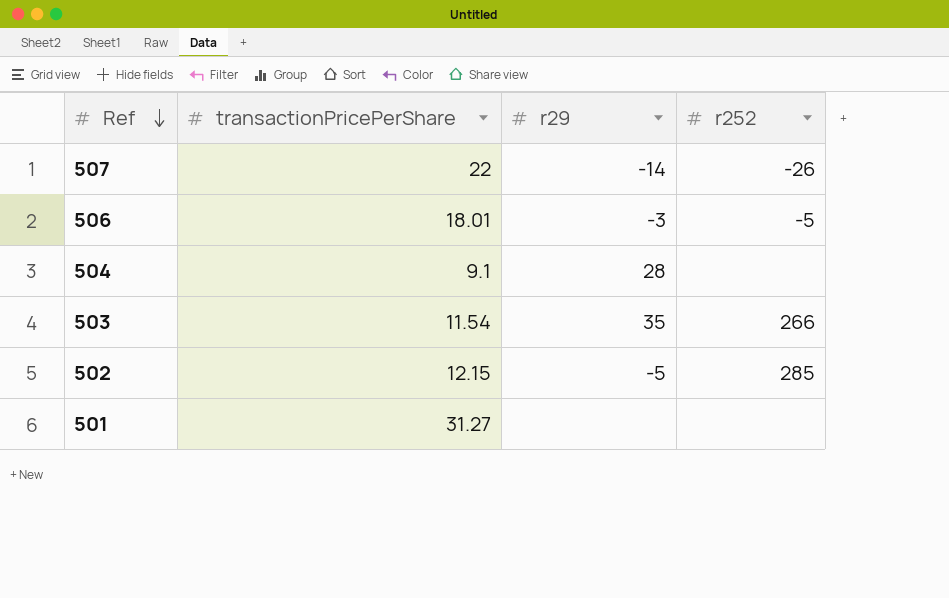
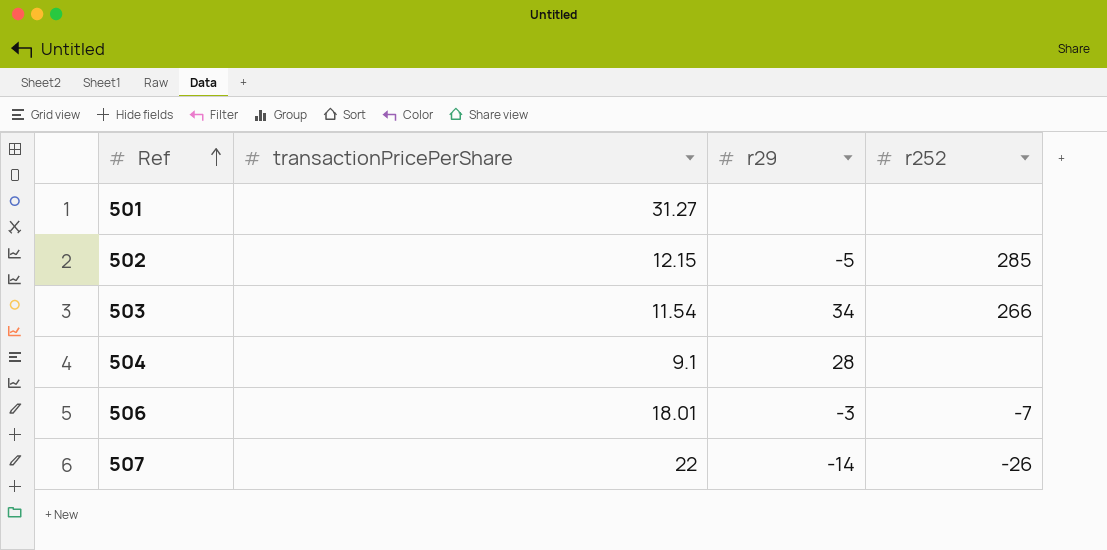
row order: Ref descending -> Ref ascending
503 | r29: 35 -> 34
506 | r252: -5 -> -7

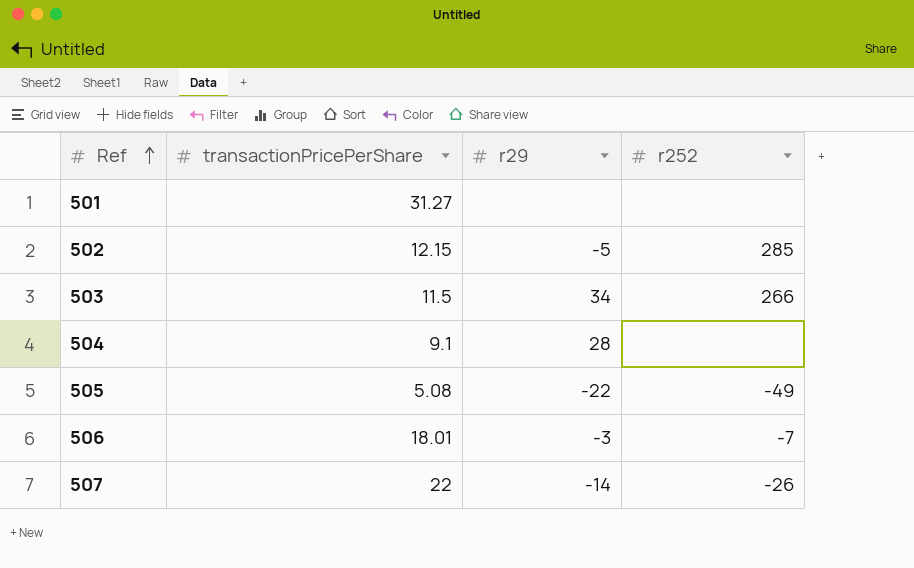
503 | transactionPricePerShare: 11.54 -> 11.5
row 505: none -> 5.08 | -22 | -49

